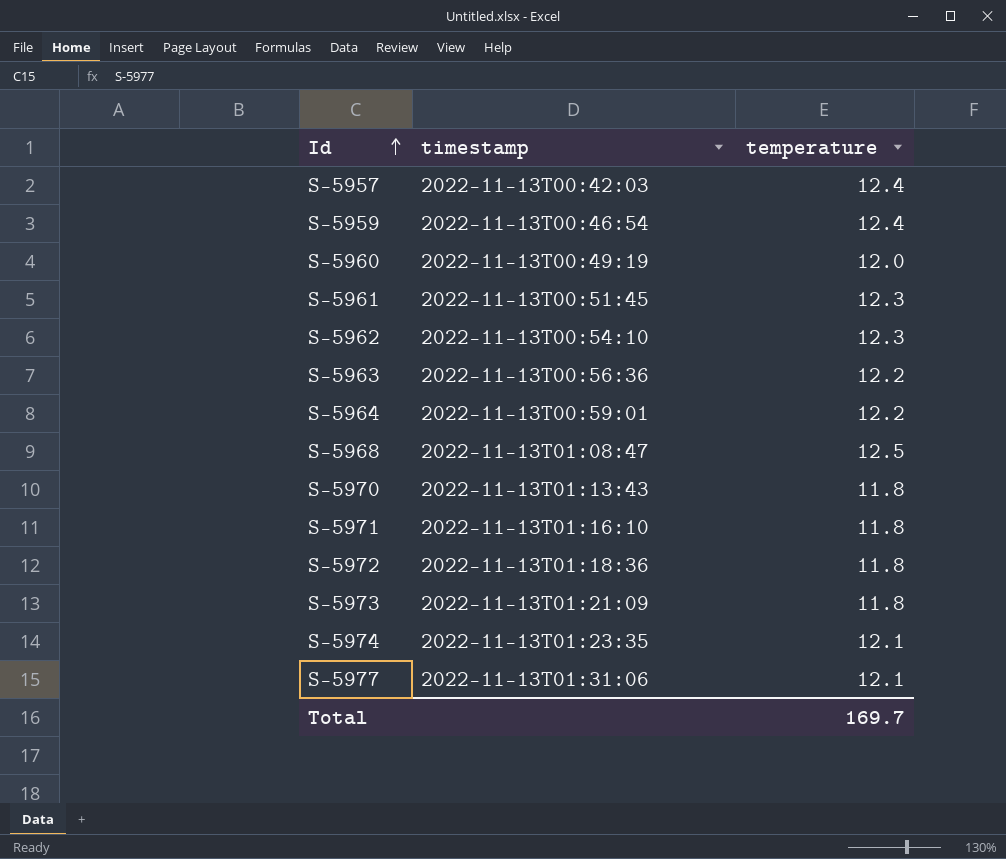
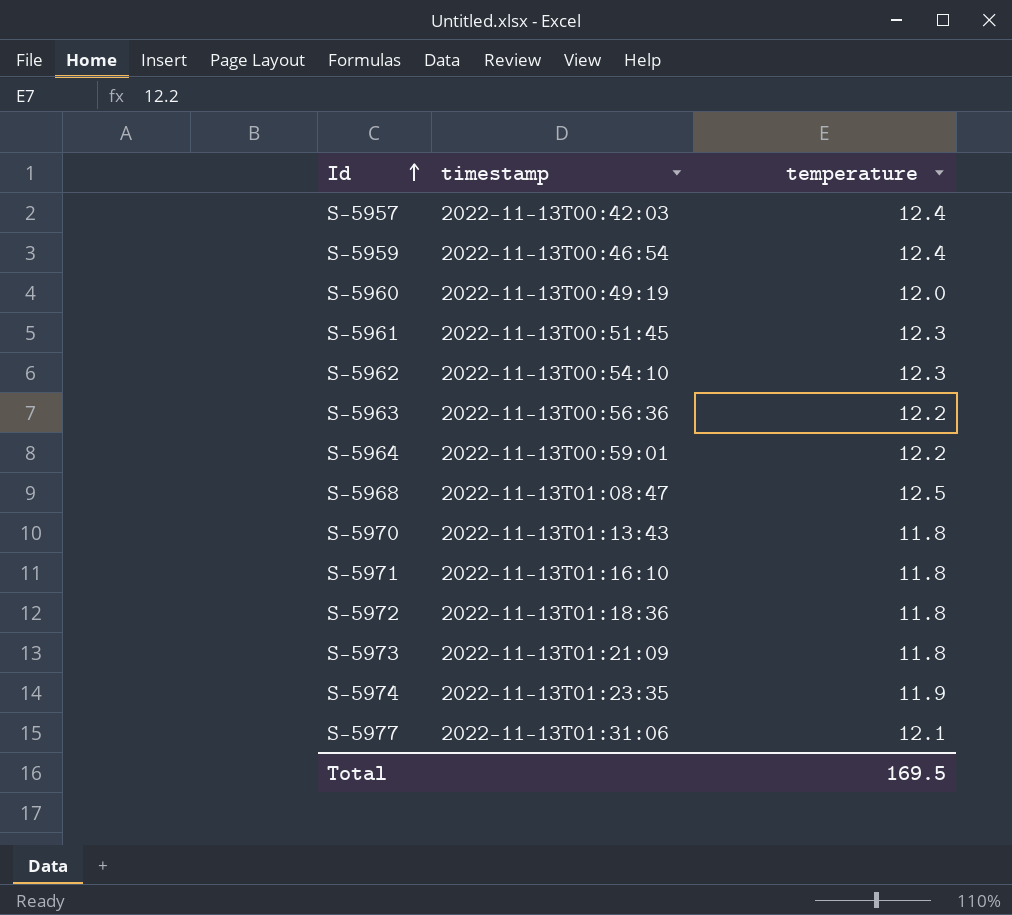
S-5974 | temperature: 12.1 -> 11.9
Total | temperature: 169.7 -> 169.5

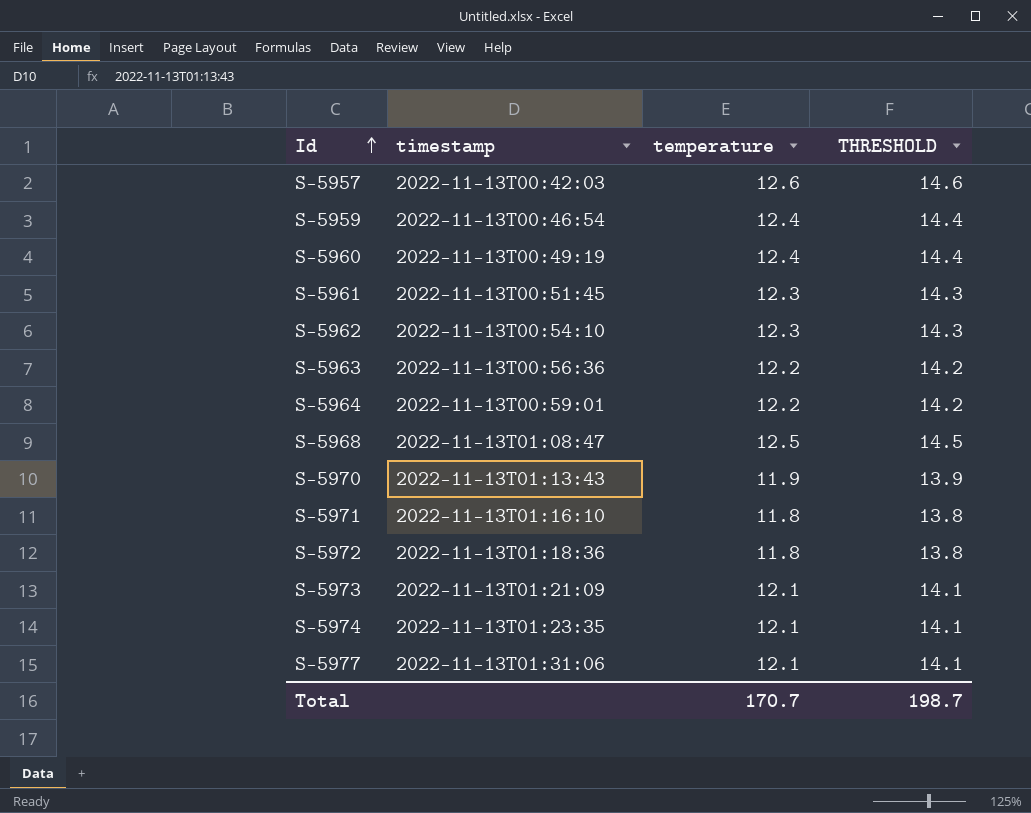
column THRESHOLD | formula: none -> [temperature] + 2
S-5957 | temperature: 12.4 -> 12.6
S-5960 | temperature: 12.0 -> 12.4
S-5970 | temperature: 11.8 -> 11.9
S-5973 | temperature: 11.8 -> 12.1
S-5974 | temperature: 11.9 -> 12.1
Total | temperature: 169.5 -> 170.7

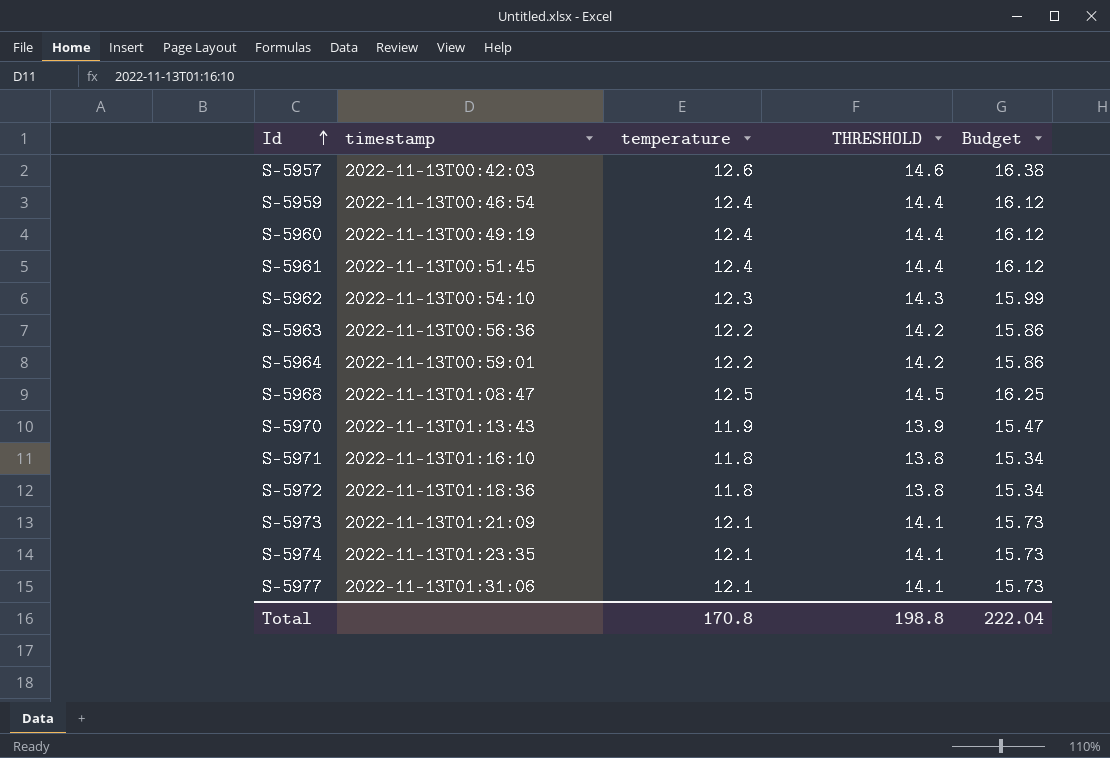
column Budget | formula: none -> [temperature] * 1.3
S-5961 | temperature: 12.3 -> 12.4
S-5961 | THRESHOLD: 14.3 -> 14.4
Total | temperature: 170.7 -> 170.8
Total | THRESHOLD: 198.7 -> 198.8

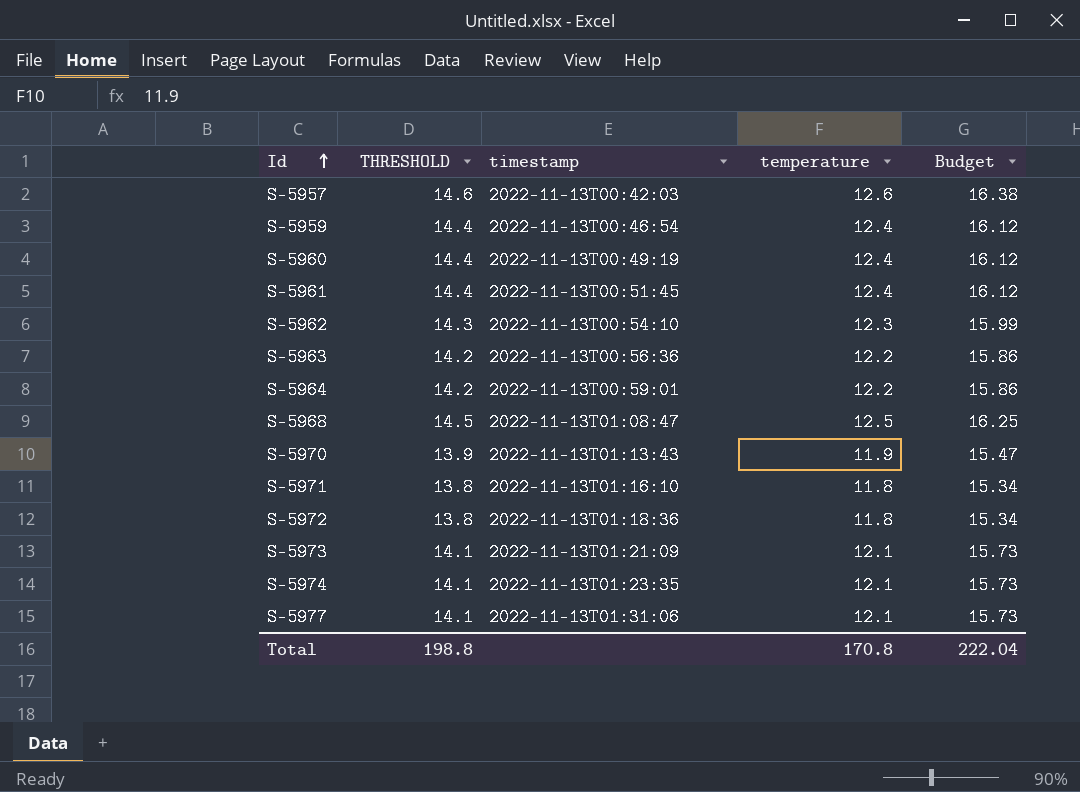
column THRESHOLD | position: 4 -> 2

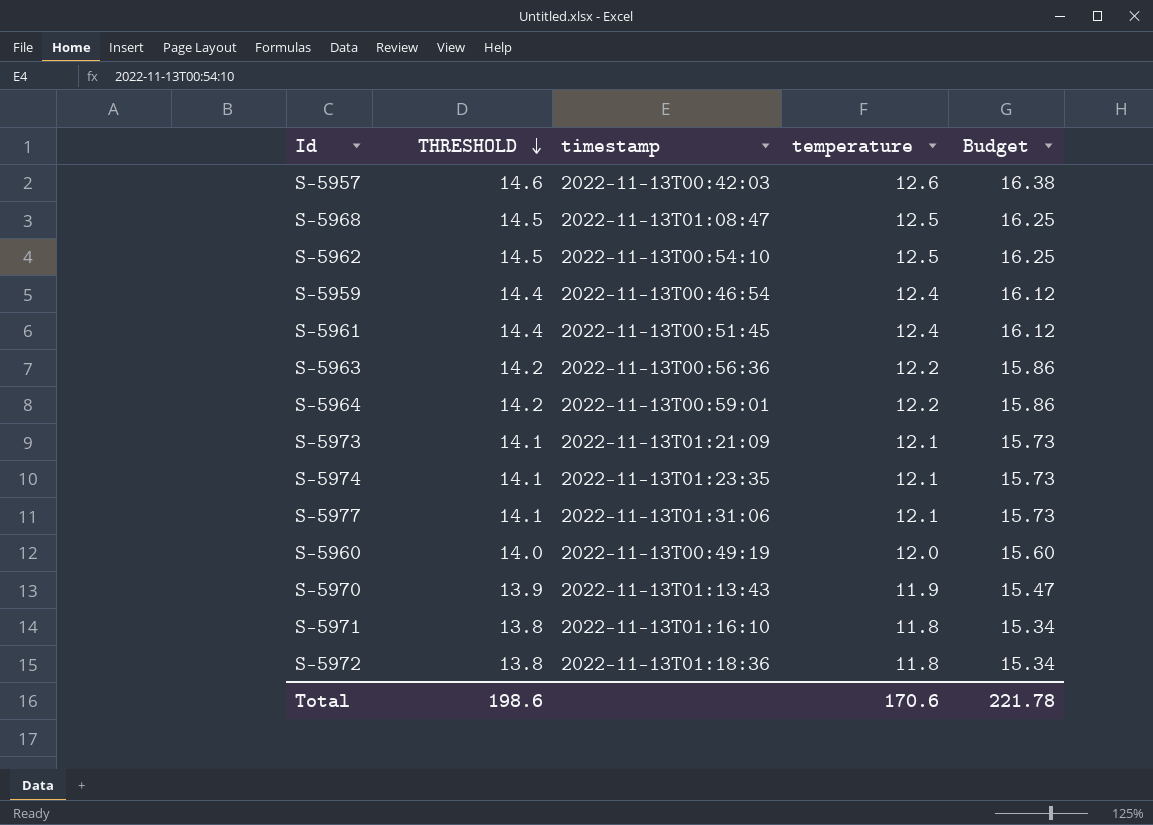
row order: Id ascending -> THRESHOLD descending
S-5962 | THRESHOLD: 14.3 -> 14.5
S-5962 | temperature: 12.3 -> 12.5
S-5962 | Budget: 15.99 -> 16.25
S-5960 | THRESHOLD: 14.4 -> 14.0
S-5960 | temperature: 12.4 -> 12.0
S-5960 | Budget: 16.12 -> 15.60
Total | THRESHOLD: 198.8 -> 198.6
Total | temperature: 170.8 -> 170.6
Total | Budget: 222.04 -> 221.78

